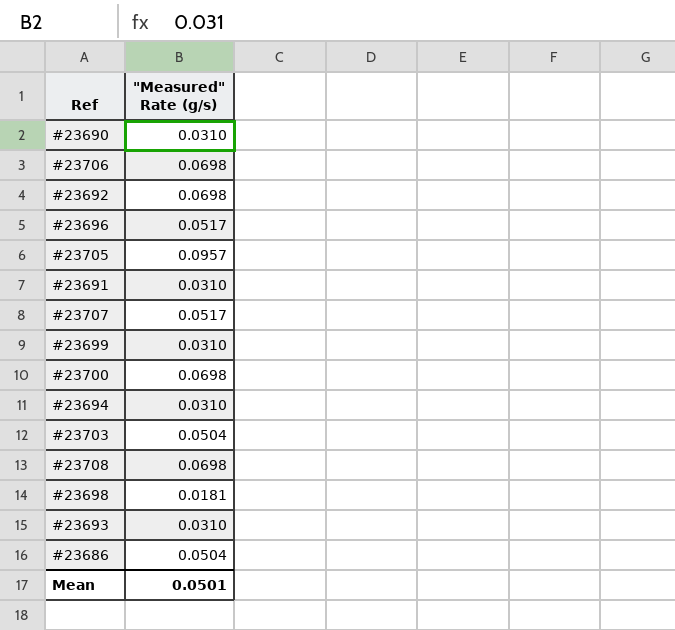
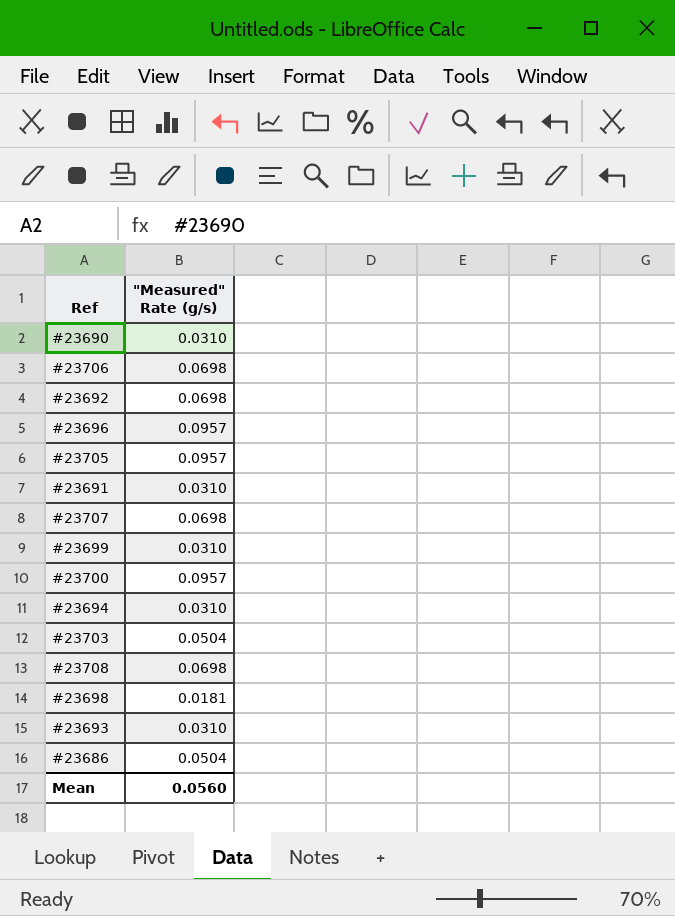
#23696 | "Measured" Rate (g/s): 0.0517 -> 0.0957
#23707 | "Measured" Rate (g/s): 0.0517 -> 0.0698
#23700 | "Measured" Rate (g/s): 0.0698 -> 0.0957
Mean | "Measured" Rate (g/s): 0.0501 -> 0.0560

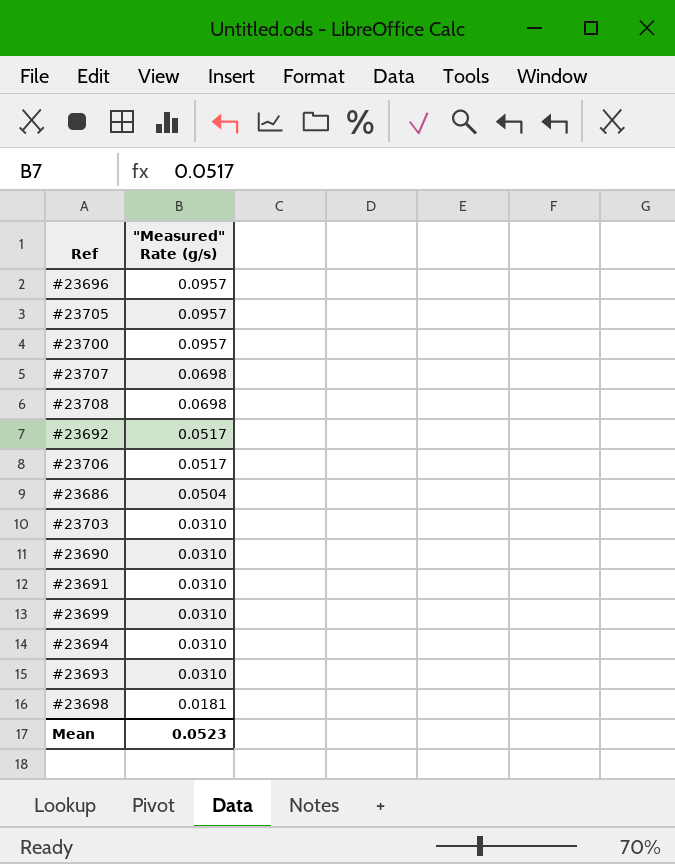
row order: none -> "Measured" Rate (g/s) descending
#23692 | "Measured" Rate (g/s): 0.0698 -> 0.0517
#23706 | "Measured" Rate (g/s): 0.0698 -> 0.0517
#23703 | "Measured" Rate (g/s): 0.0504 -> 0.0310
Mean | "Measured" Rate (g/s): 0.0560 -> 0.0523

